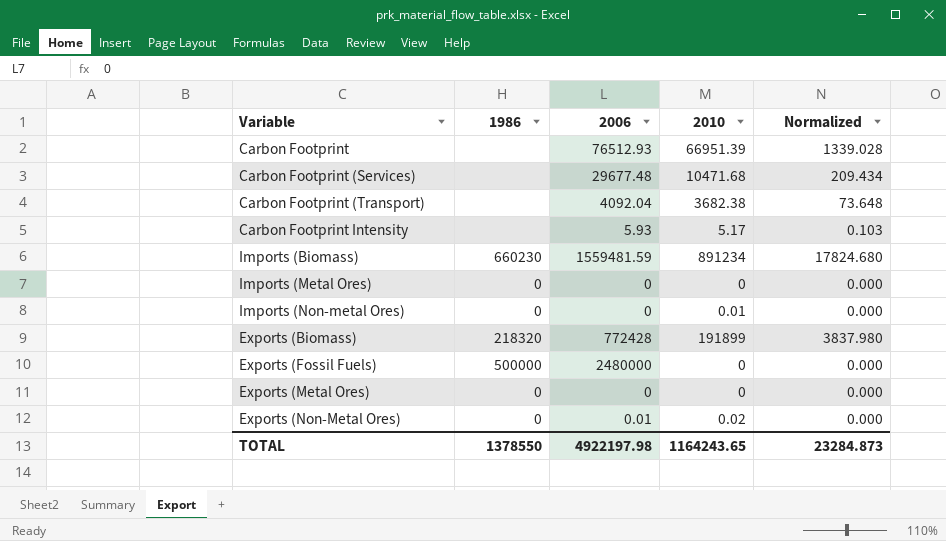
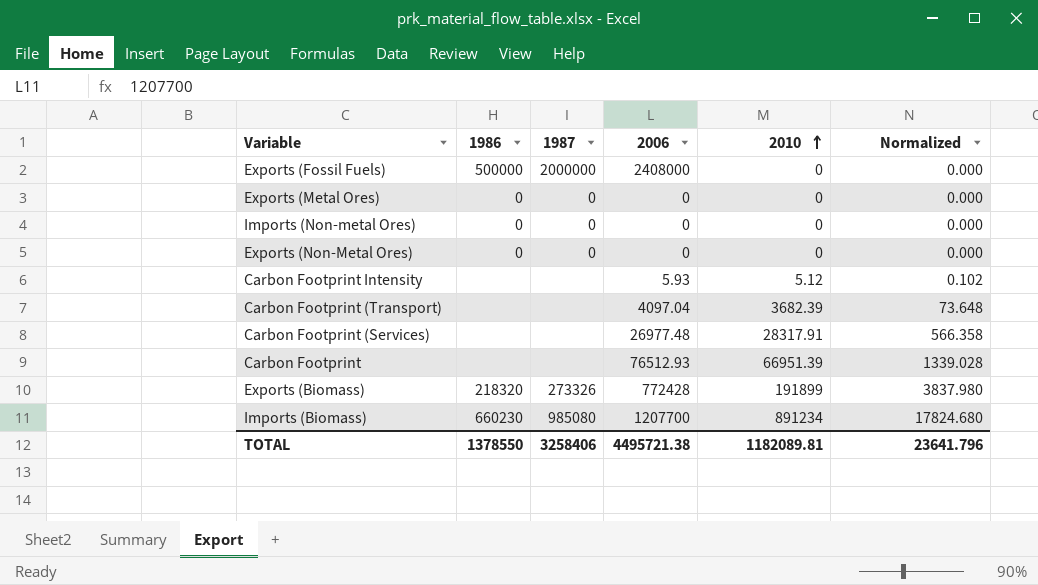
row order: none -> 2010 ascending
column 1987 | position: none -> 3
row Imports (Metal Ores): 0 | 0 | 0 | 0.000 -> none
Exports (Fossil Fuels) | 2006: 2480000 -> 2408000
Imports (Non-metal Ores) | 2010: 0.01 -> 0
Exports (Non-Metal Ores) | 2006: 0.01 -> 0
Exports (Non-Metal Ores) | 2010: 0.02 -> 0
Carbon Footprint Intensity | 2010: 5.17 -> 5.12
Carbon Footprint Intensity | Normalized: 0.103 -> 0.102
Carbon Footprint (Transport) | 2006: 4092.04 -> 4097.04
Carbon Footprint (Transport) | 2010: 3682.38 -> 3682.39
Carbon Footprint (Services) | 2006: 29677.48 -> 26977.48
Carbon Footprint (Services) | 2010: 10471.68 -> 28317.91
Carbon Footprint (Services) | Normalized: 209.434 -> 566.358
Imports (Biomass) | 2006: 1559481.59 -> 1207700
TOTAL | 2006: 4922197.98 -> 4495721.38
TOTAL | 2010: 1164243.65 -> 1182089.81
TOTAL | Normalized: 23284.873 -> 23641.796

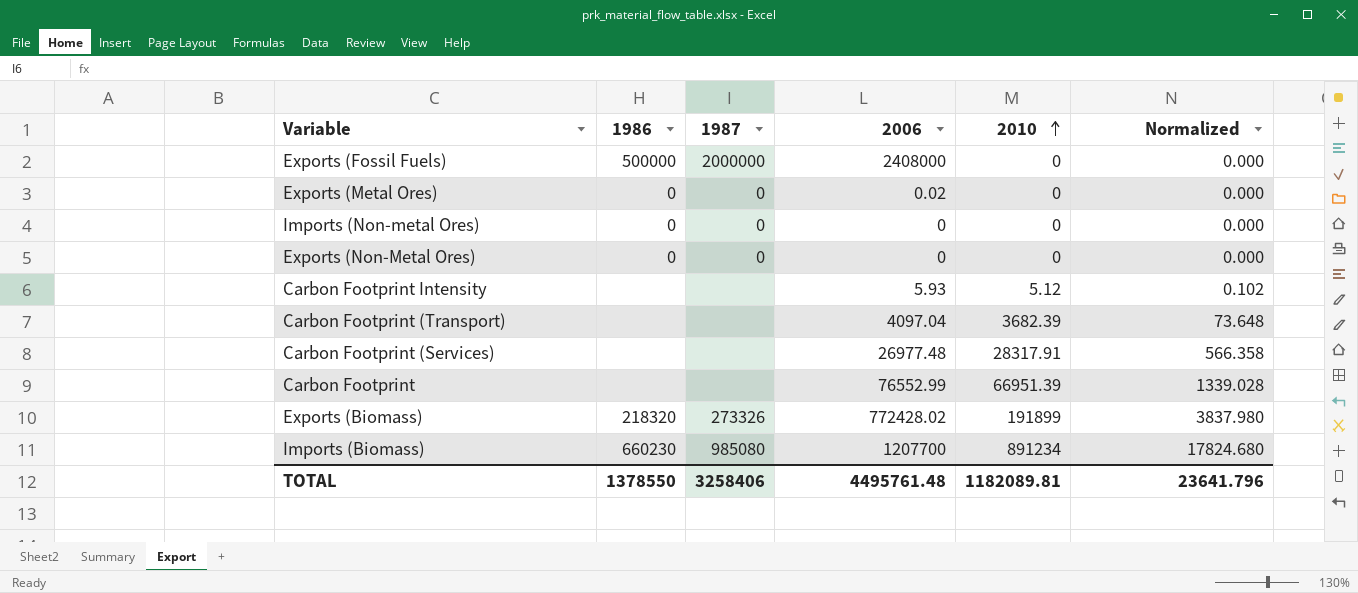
Exports (Metal Ores) | 2006: 0 -> 0.02
Carbon Footprint | 2006: 76512.93 -> 76552.99
Exports (Biomass) | 2006: 772428 -> 772428.02
TOTAL | 2006: 4495721.38 -> 4495761.48

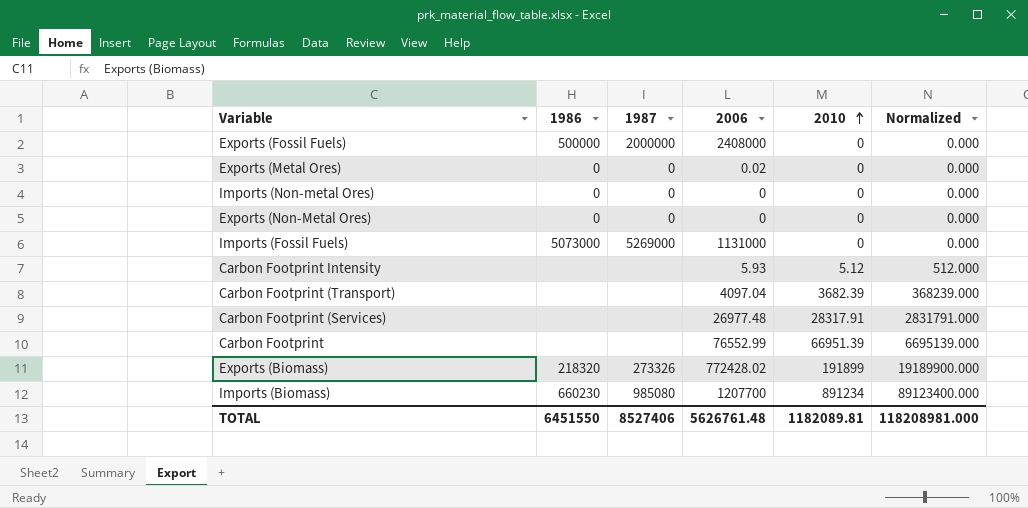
column Normalized | formula: [2010] * 0.02 -> [2010] * 100
row Imports (Fossil Fuels): none -> 5073000 | 5269000 | 1131000 | 0 | 0.000
TOTAL | 1986: 1378550 -> 6451550
TOTAL | 1987: 3258406 -> 8527406
TOTAL | 2006: 4495761.48 -> 5626761.48
TOTAL | Normalized: 23641.796 -> 118208981.000

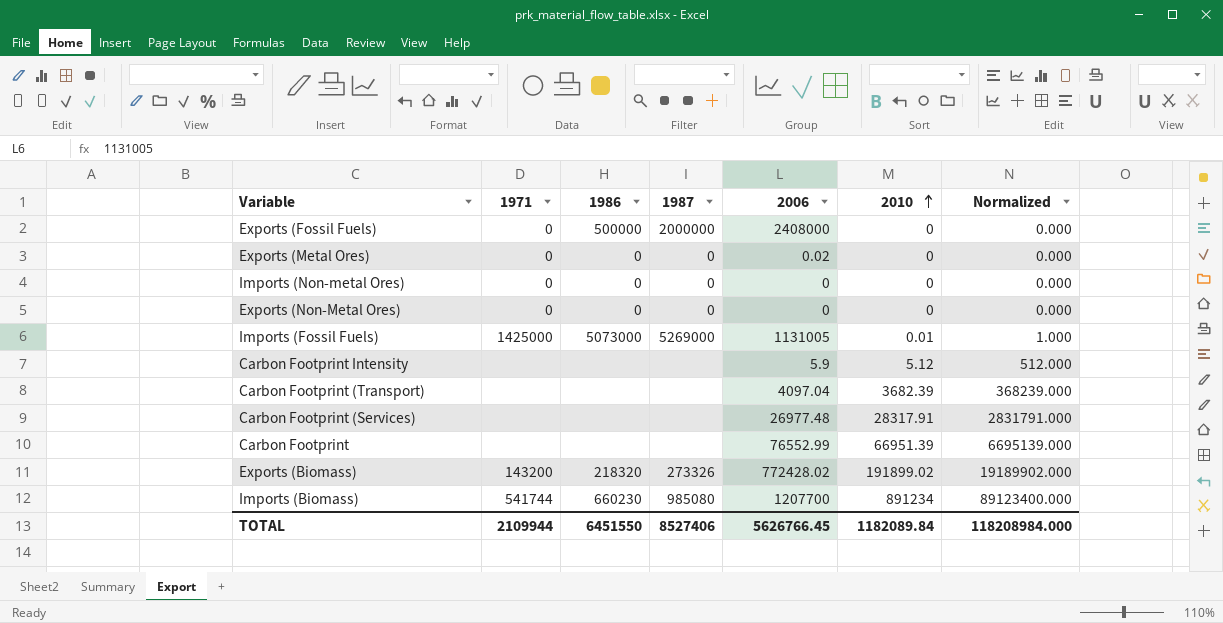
column 1971 | position: none -> 2
Imports (Fossil Fuels) | 2006: 1131000 -> 1131005
Imports (Fossil Fuels) | 2010: 0 -> 0.01
Imports (Fossil Fuels) | Normalized: 0.000 -> 1.000
Carbon Footprint Intensity | 2006: 5.93 -> 5.9
Exports (Biomass) | 2010: 191899 -> 191899.02
Exports (Biomass) | Normalized: 19189900.000 -> 19189902.000
TOTAL | 2006: 5626761.48 -> 5626766.45
TOTAL | 2010: 1182089.81 -> 1182089.84
TOTAL | Normalized: 118208981.000 -> 118208984.000

